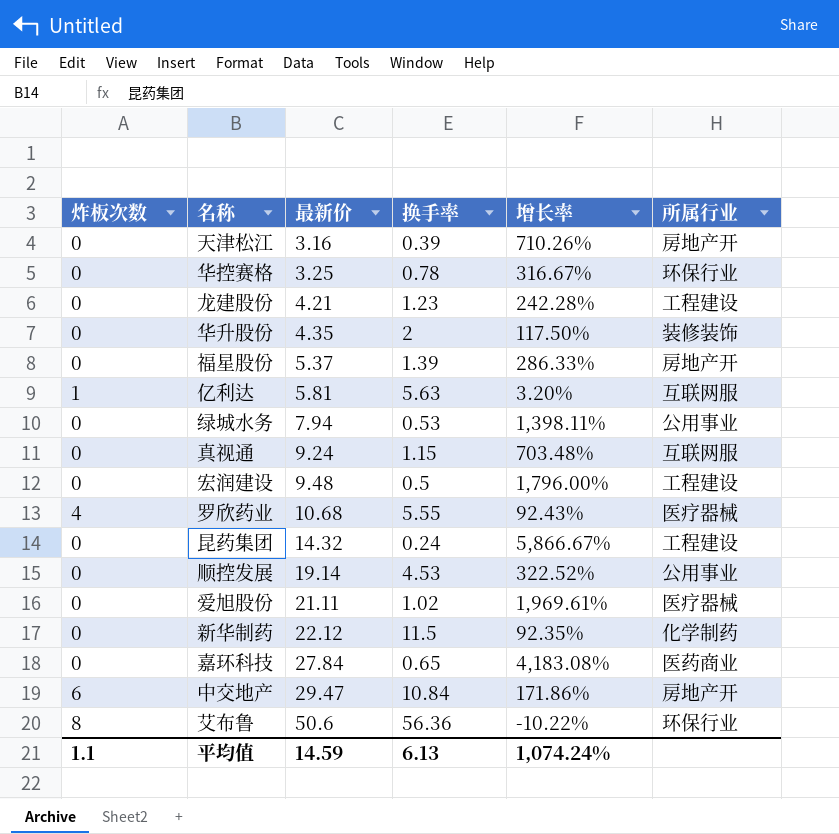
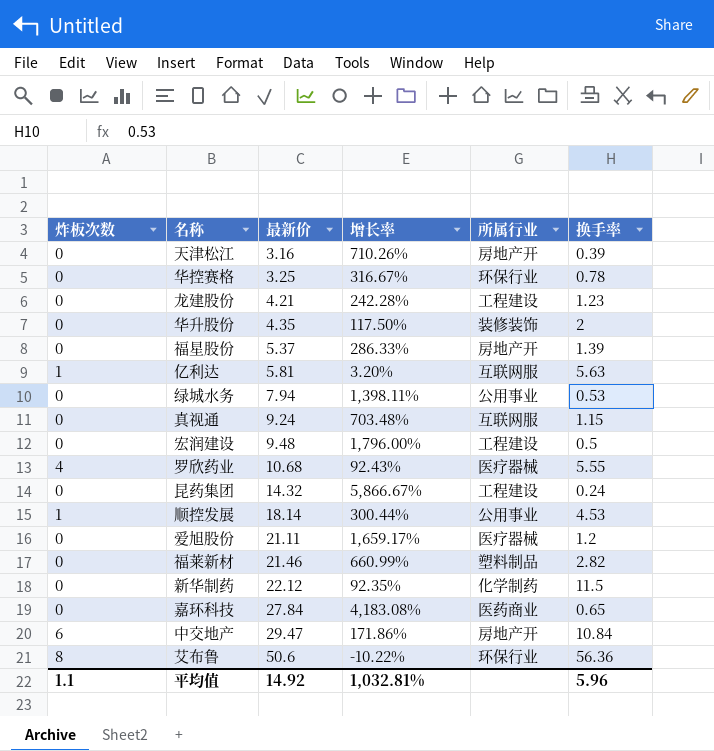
column 换手率 | position: 4 -> 6
顺控发展 | 炸板次数: 0 -> 1
顺控发展 | 最新价: 19.14 -> 18.14
顺控发展 | 增长率: 322.52% -> 300.44%
爱旭股份 | 增长率: 1,969.61% -> 1,659.17%
爱旭股份 | 换手率: 1.02 -> 1.2
row 福莱新材: none -> 0 | 21.46 | 660.99% | 塑料制品 | 2.82
平均值 | 最新价: 14.59 -> 14.92
平均值 | 增长率: 1,074.24% -> 1,032.81%
平均值 | 换手率: 6.13 -> 5.96

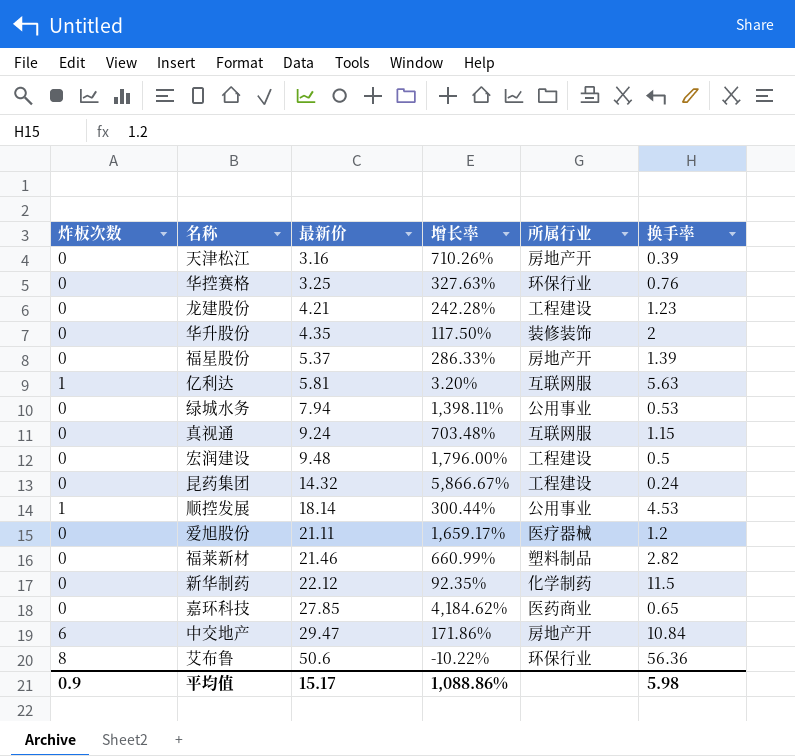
row 罗欣药业: 4 | 10.68 | 92.43% | 医疗器械 | 5.55 -> none
华控赛格 | 增长率: 316.67% -> 327.63%
华控赛格 | 换手率: 0.78 -> 0.76
嘉环科技 | 最新价: 27.84 -> 27.85
嘉环科技 | 增长率: 4,183.08% -> 4,184.62%
平均值 | 炸板次数: 1.1 -> 0.9
平均值 | 最新价: 14.92 -> 15.17
平均值 | 增长率: 1,032.81% -> 1,088.86%
平均值 | 换手率: 5.96 -> 5.98

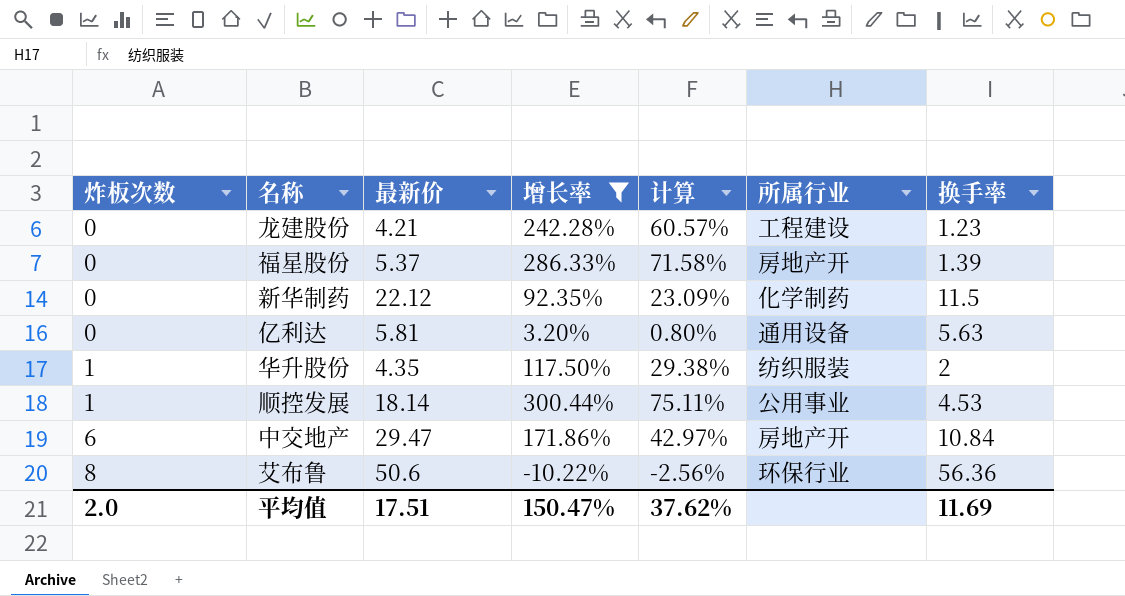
filter: none -> 增长率 <= 300.44%
row order: 最新价 ascending -> 炸板次数 ascending
column 计算 | formula: none -> [增长率] * 0.25
亿利达 | 炸板次数: 1 -> 0
亿利达 | 所属行业: 互联网服 -> 通用设备
华升股份 | 炸板次数: 0 -> 1
华升股份 | 所属行业: 装修装饰 -> 纺织服装
平均值 | 炸板次数: 0.9 -> 2.0
平均值 | 最新价: 15.17 -> 17.51
平均值 | 增长率: 1,088.86% -> 150.47%
平均值 | 换手率: 5.98 -> 11.69

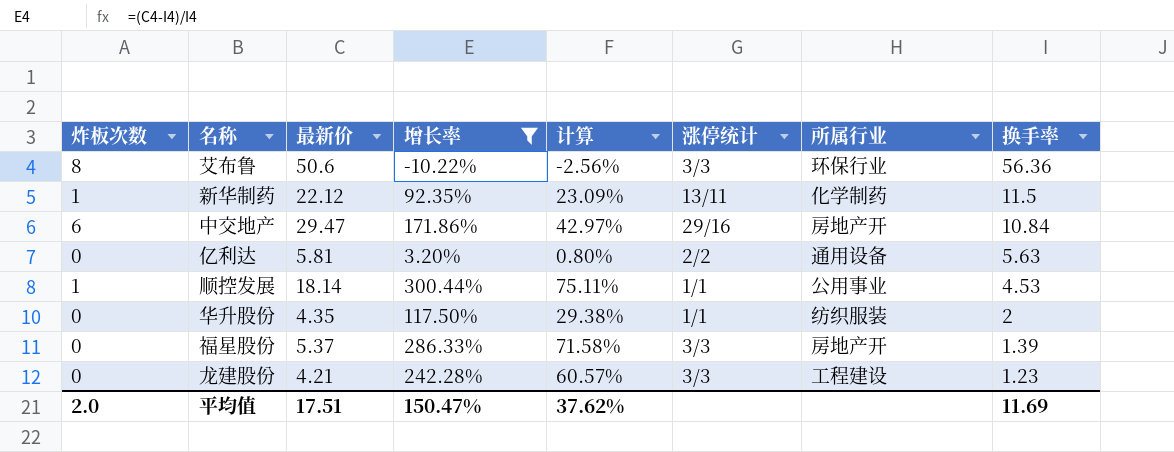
row order: 炸板次数 ascending -> 换手率 descending
column 涨停统计 | position: none -> 6
新华制药 | 炸板次数: 0 -> 1
华升股份 | 炸板次数: 1 -> 0

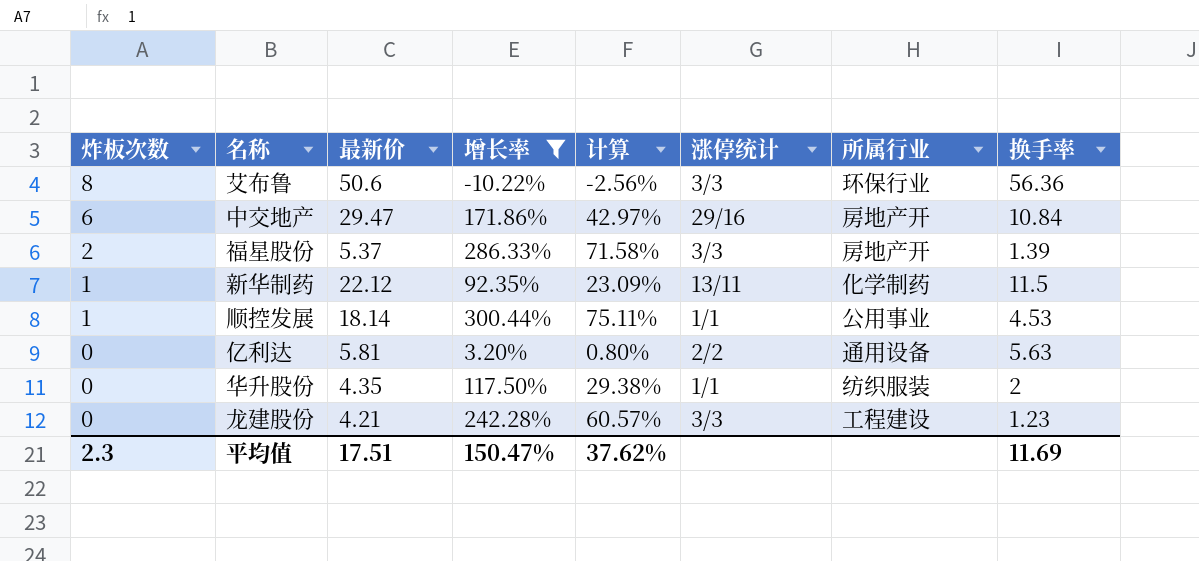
row order: 换手率 descending -> 炸板次数 descending
福星股份 | 炸板次数: 0 -> 2
平均值 | 炸板次数: 2.0 -> 2.3

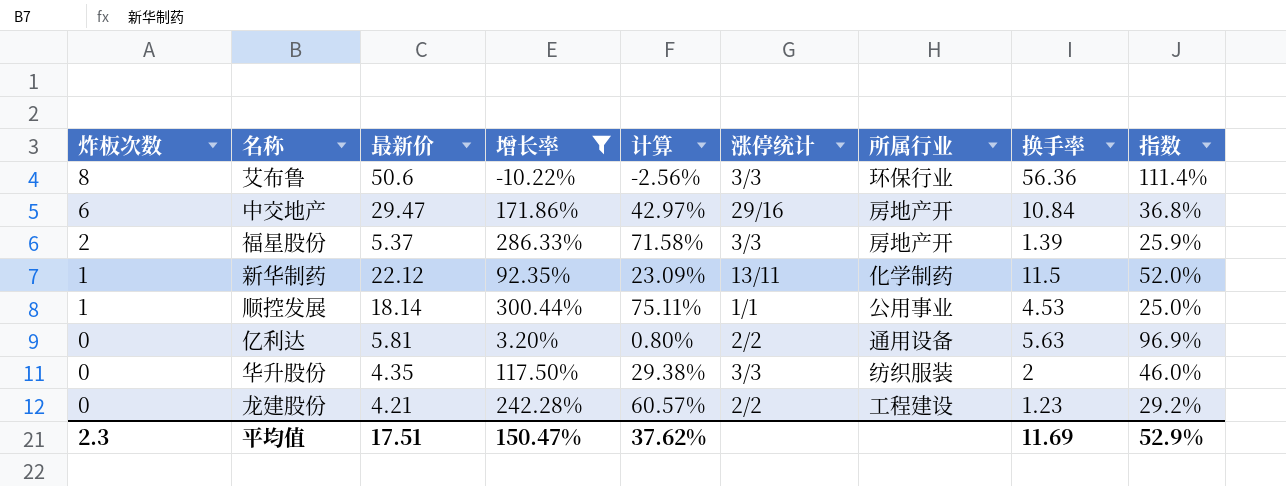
column 指数 | formula: none -> [换手率] / [最新价]
华升股份 | 涨停统计: 1/1 -> 3/3
龙建股份 | 涨停统计: 3/3 -> 2/2

